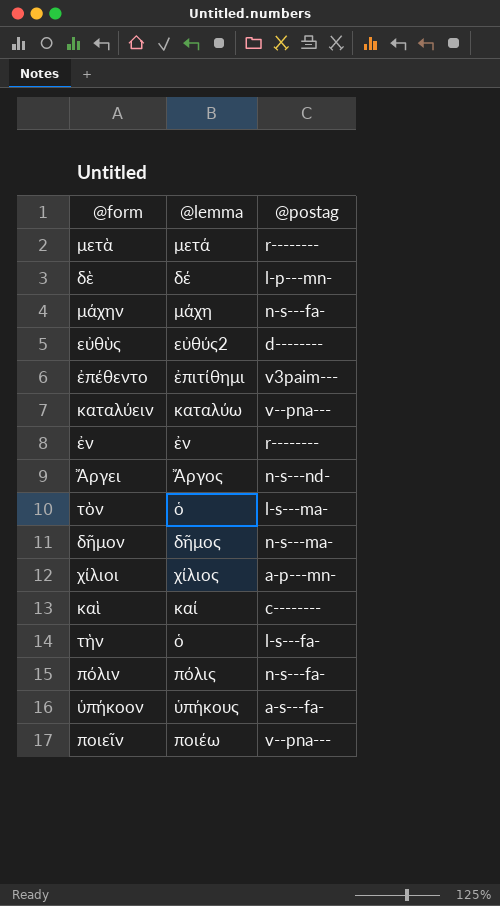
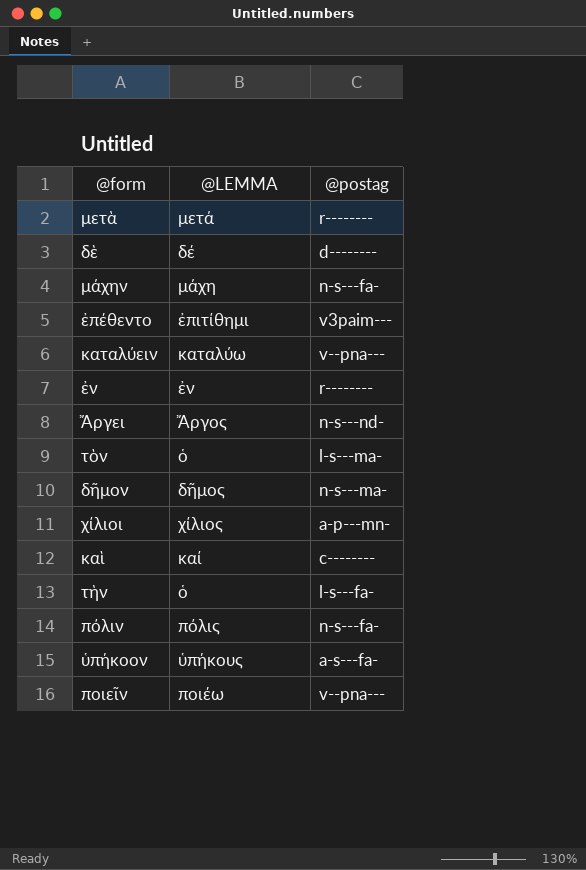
column name: @lemma -> @LEMMA
row εὐθὺς: εὐθύς2 | d-------- -> none
δὲ | @postag: l-p---mn- -> d--------

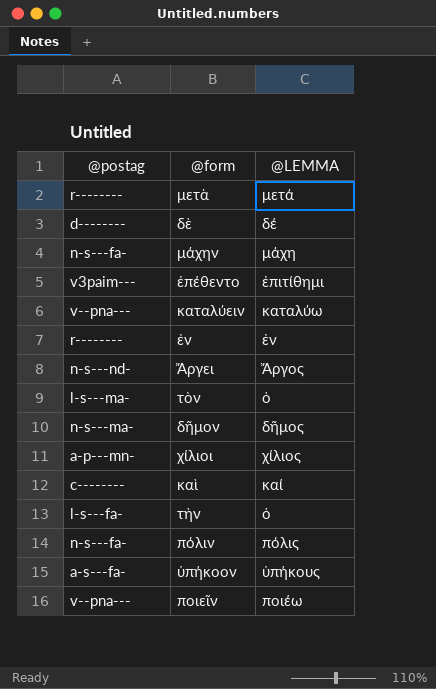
column @postag | position: 3 -> 1

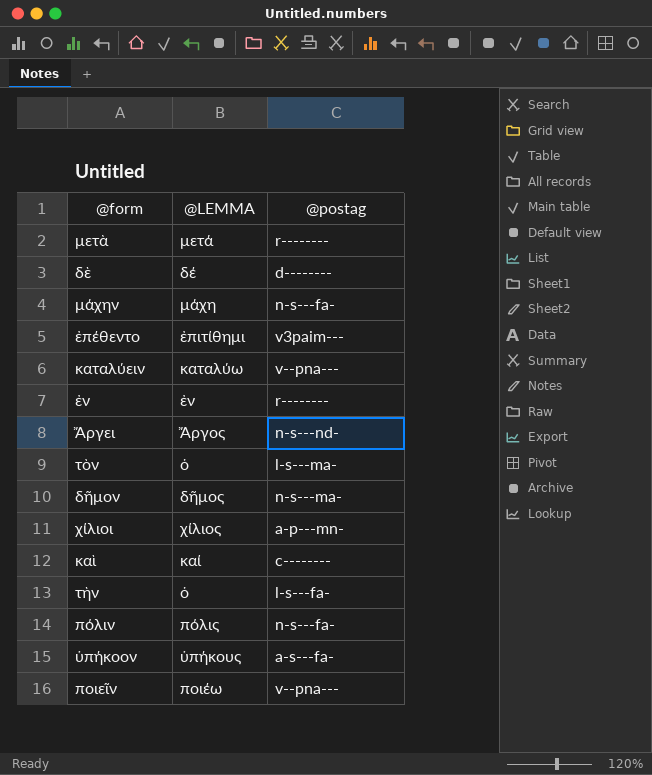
column @postag | position: 1 -> 3

